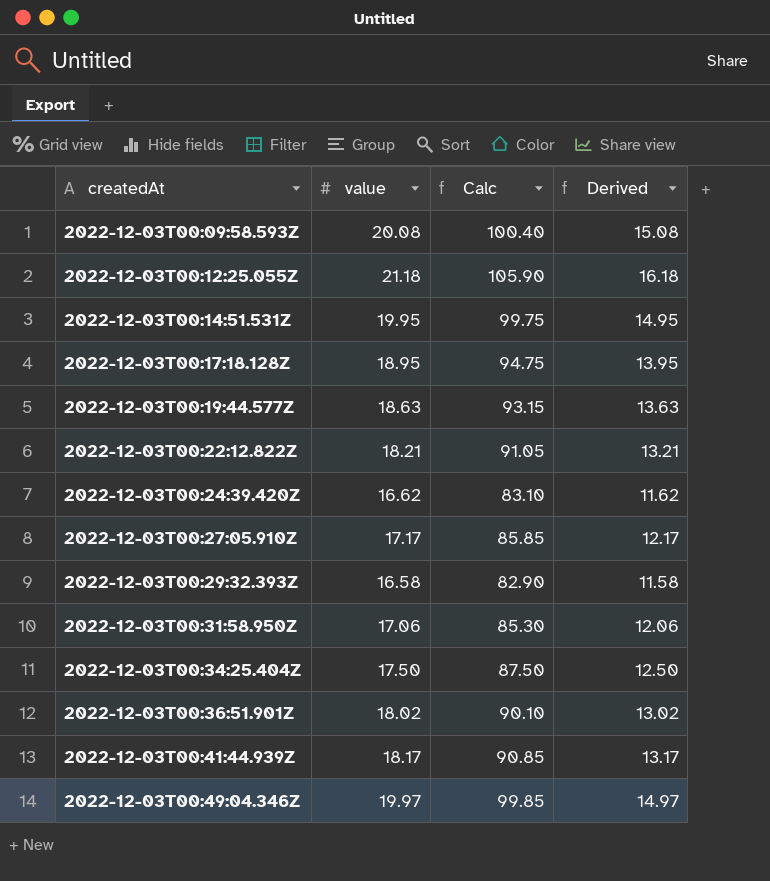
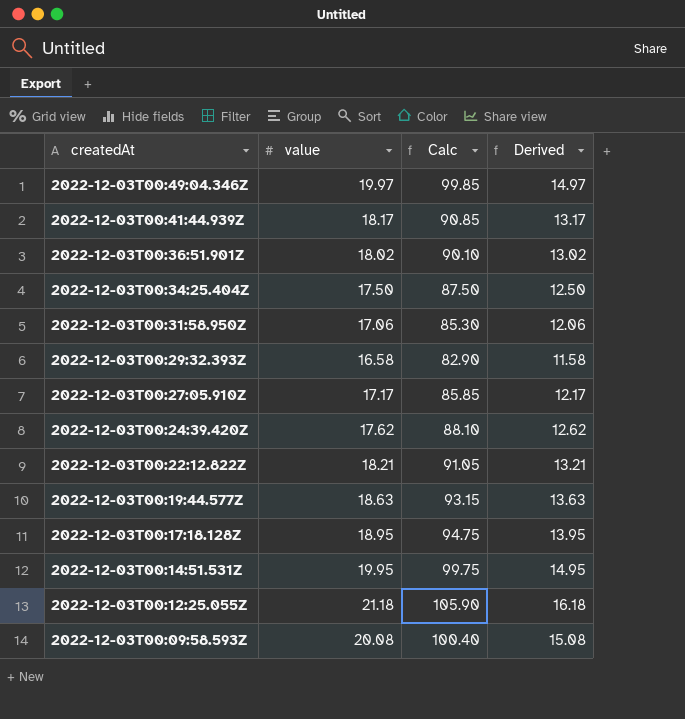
row order: createdAt ascending -> createdAt descending
2022-12-03T00:24:39.420Z | value: 16.62 -> 17.62
2022-12-03T00:24:39.420Z | Calc: 83.10 -> 88.10
2022-12-03T00:24:39.420Z | Derived: 11.62 -> 12.62

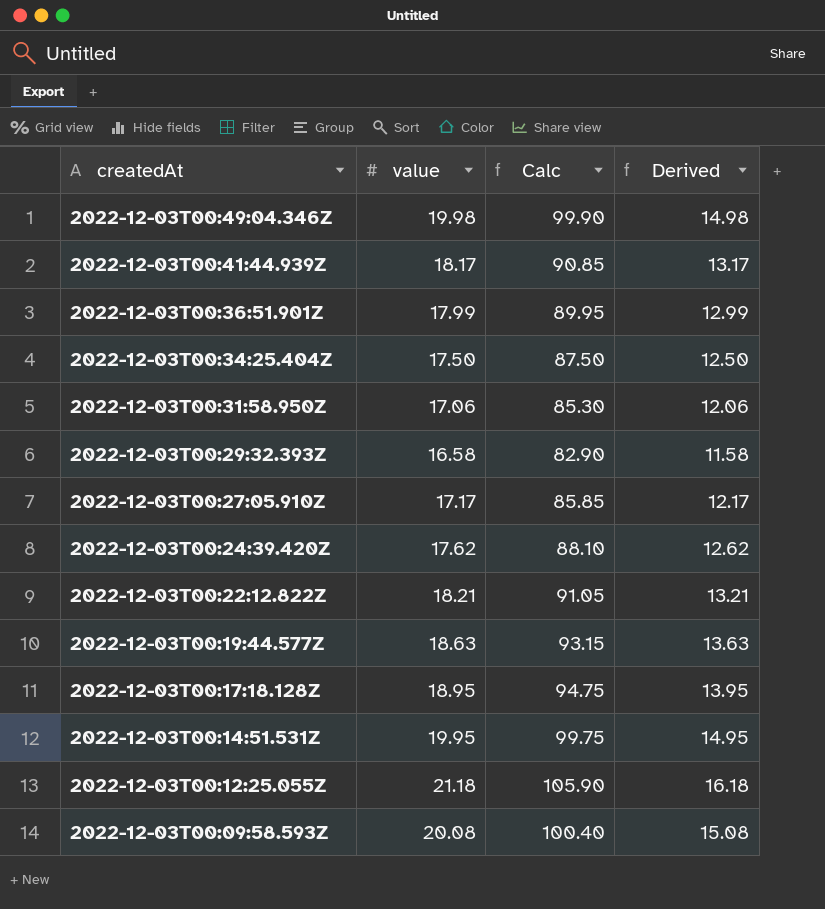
2022-12-03T00:49:04.346Z | value: 19.97 -> 19.98
2022-12-03T00:49:04.346Z | Calc: 99.85 -> 99.90
2022-12-03T00:49:04.346Z | Derived: 14.97 -> 14.98
2022-12-03T00:36:51.901Z | value: 18.02 -> 17.99
2022-12-03T00:36:51.901Z | Calc: 90.10 -> 89.95
2022-12-03T00:36:51.901Z | Derived: 13.02 -> 12.99

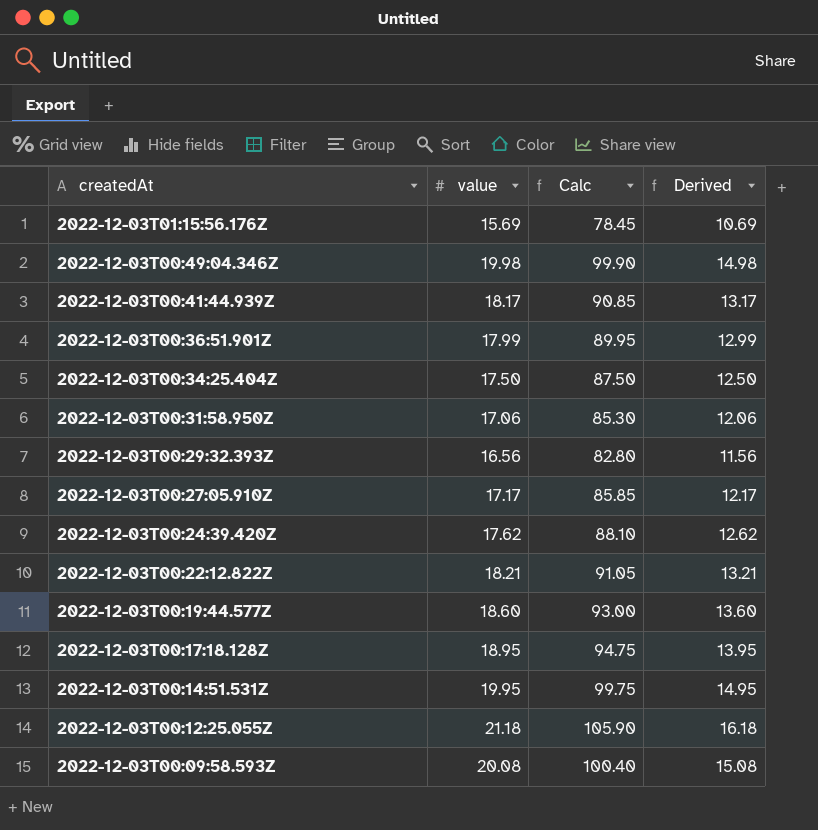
row 2022-12-03T01:15:56.176Z: none -> 15.69 | 78.45 | 10.69
2022-12-03T00:29:32.393Z | value: 16.58 -> 16.56
2022-12-03T00:29:32.393Z | Calc: 82.90 -> 82.80
2022-12-03T00:29:32.393Z | Derived: 11.58 -> 11.56
2022-12-03T00:19:44.577Z | value: 18.63 -> 18.60
2022-12-03T00:19:44.577Z | Calc: 93.15 -> 93.00
2022-12-03T00:19:44.577Z | Derived: 13.63 -> 13.60

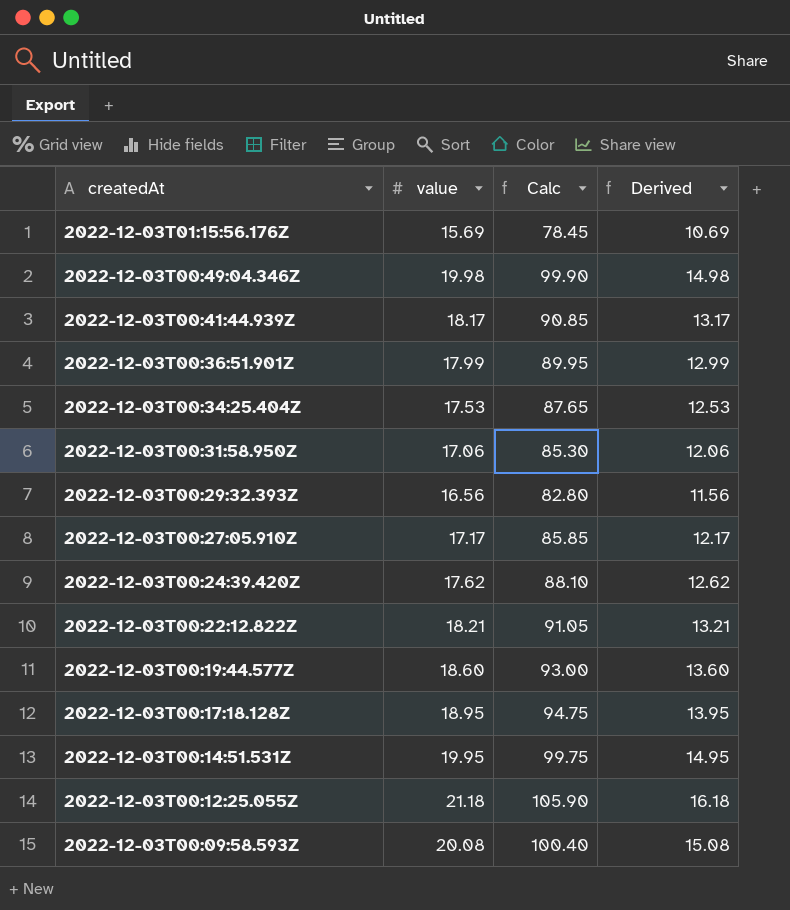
2022-12-03T00:34:25.404Z | value: 17.50 -> 17.53
2022-12-03T00:34:25.404Z | Calc: 87.50 -> 87.65
2022-12-03T00:34:25.404Z | Derived: 12.50 -> 12.53

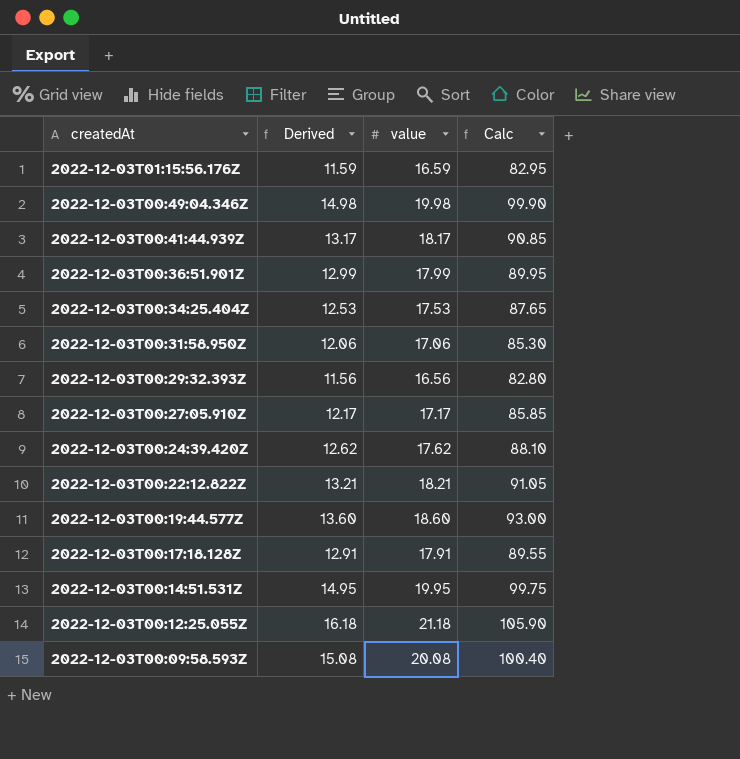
column Derived | position: 4 -> 2
2022-12-03T01:15:56.176Z | Derived: 10.69 -> 11.59
2022-12-03T01:15:56.176Z | value: 15.69 -> 16.59
2022-12-03T01:15:56.176Z | Calc: 78.45 -> 82.95
2022-12-03T00:17:18.128Z | Derived: 13.95 -> 12.91
2022-12-03T00:17:18.128Z | value: 18.95 -> 17.91
2022-12-03T00:17:18.128Z | Calc: 94.75 -> 89.55

